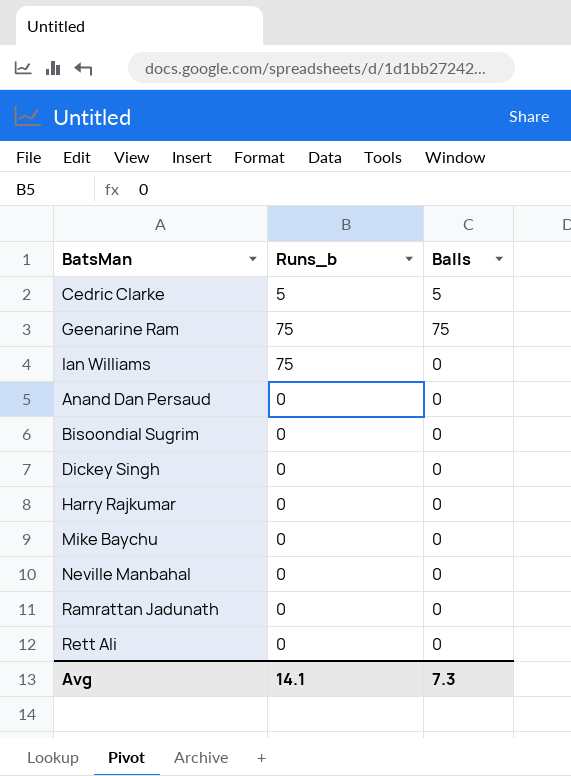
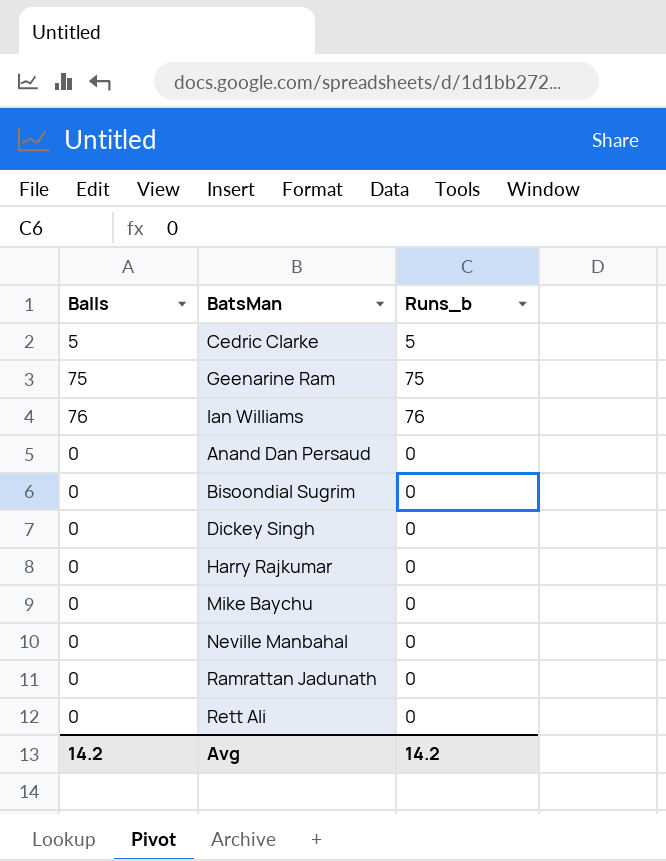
column Balls | position: 3 -> 1
Ian Williams | Balls: 0 -> 76
Ian Williams | Runs_b: 75 -> 76
Avg | Balls: 7.3 -> 14.2
Avg | Runs_b: 14.1 -> 14.2

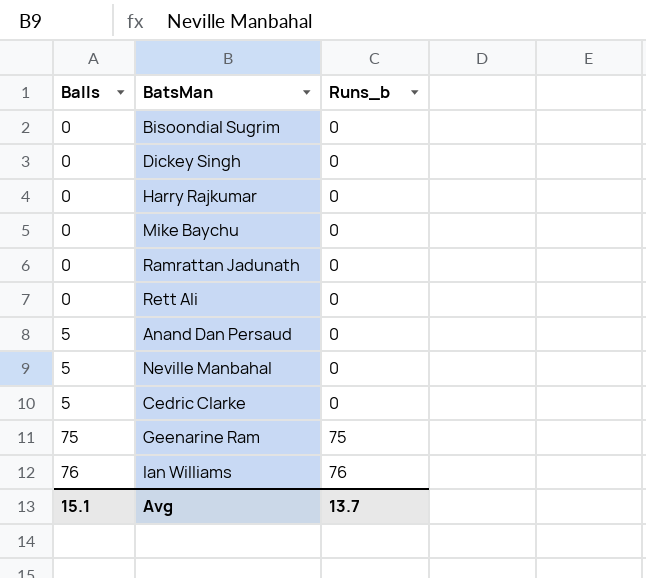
row order: none -> Balls ascending
Anand Dan Persaud | Balls: 0 -> 5
Neville Manbahal | Balls: 0 -> 5
Cedric Clarke | Runs_b: 5 -> 0
Avg | Balls: 14.2 -> 15.1
Avg | Runs_b: 14.2 -> 13.7

